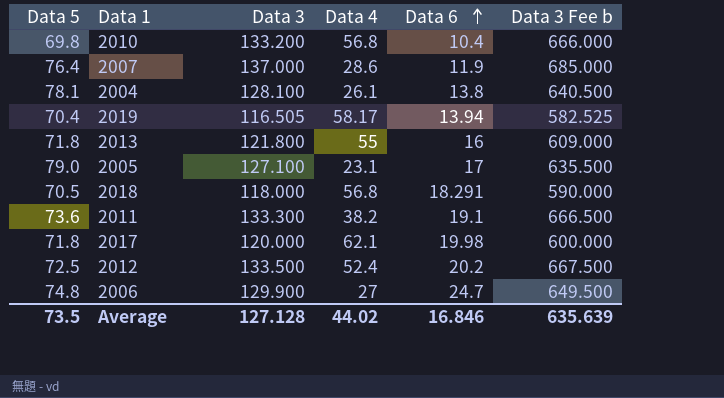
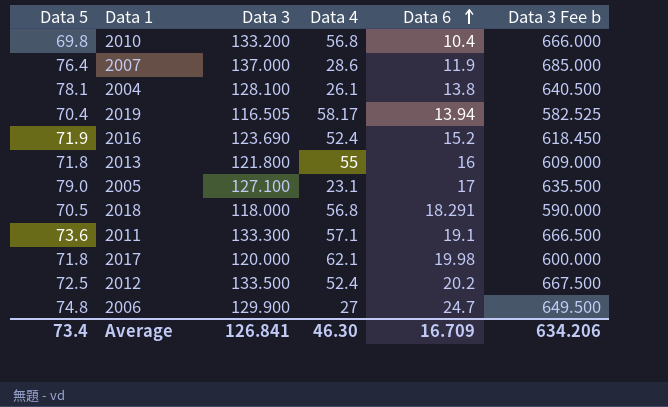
row 2016: none -> 71.9 | 123.690 | 52.4 | 15.2 | 618.450
2011 | Data 4: 38.2 -> 57.1
Average | Data 5: 73.5 -> 73.4
Average | Data 3: 127.128 -> 126.841
Average | Data 4: 44.02 -> 46.30
Average | Data 6: 16.846 -> 16.709
Average | Data 3 Fee b: 635.639 -> 634.206

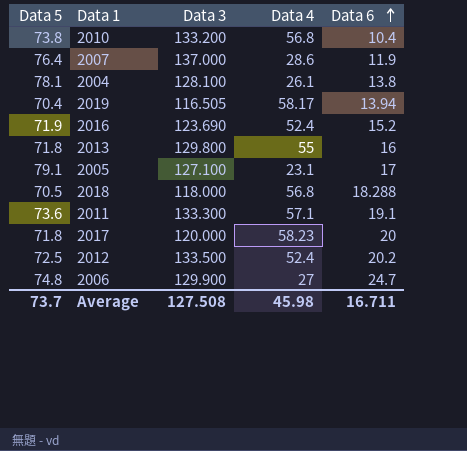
column Data 3 Fee b | formula: [Data 3] * 5 -> none
2010 | Data 5: 69.8 -> 73.8
2013 | Data 3: 121.800 -> 129.800
2005 | Data 5: 79.0 -> 79.1
2018 | Data 6: 18.291 -> 18.288
2017 | Data 4: 62.1 -> 58.23
2017 | Data 6: 19.98 -> 20
Average | Data 5: 73.4 -> 73.7
Average | Data 3: 126.841 -> 127.508
Average | Data 4: 46.30 -> 45.98
Average | Data 6: 16.709 -> 16.711

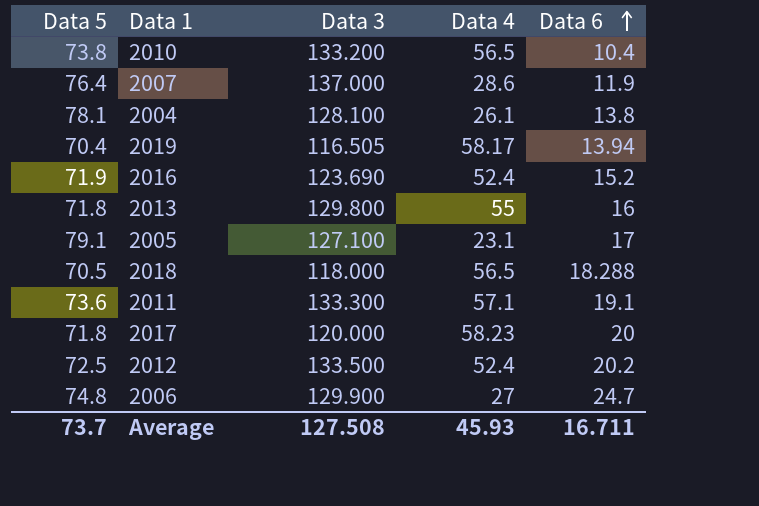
2010 | Data 4: 56.8 -> 56.5
2018 | Data 4: 56.8 -> 56.5
Average | Data 4: 45.98 -> 45.93

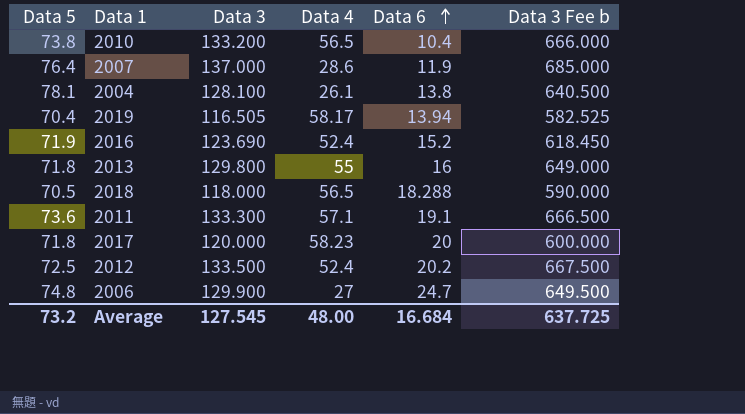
column Data 3 Fee b | formula: none -> [Data 3] * 5
row 2005: 79.1 | 127.100 | 23.1 | 17 -> none
Average | Data 5: 73.7 -> 73.2
Average | Data 3: 127.508 -> 127.545
Average | Data 4: 45.93 -> 48.00
Average | Data 6: 16.711 -> 16.684

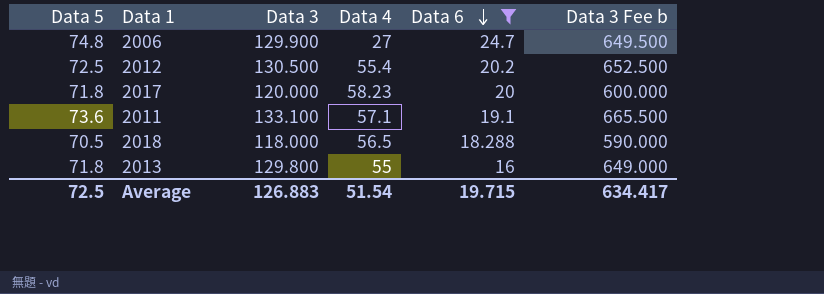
filter: none -> Data 6 >= 16
row order: Data 6 ascending -> Data 6 descending
2012 | Data 3: 133.500 -> 130.500
2012 | Data 4: 52.4 -> 55.4
2012 | Data 3 Fee b: 667.500 -> 652.500
2011 | Data 3: 133.300 -> 133.100
2011 | Data 3 Fee b: 666.500 -> 665.500
Average | Data 5: 73.2 -> 72.5
Average | Data 3: 127.545 -> 126.883
Average | Data 4: 48.00 -> 51.54
Average | Data 6: 16.684 -> 19.715
Average | Data 3 Fee b: 637.725 -> 634.417

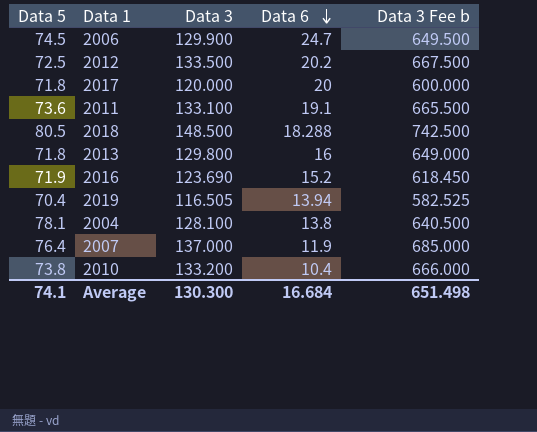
filter: Data 6 >= 16 -> none
column Data 4 | position: 4 -> none
2006 | Data 5: 74.8 -> 74.5
2012 | Data 3: 130.500 -> 133.500
2012 | Data 3 Fee b: 652.500 -> 667.500
2018 | Data 5: 70.5 -> 80.5
2018 | Data 3: 118.000 -> 148.500
2018 | Data 3 Fee b: 590.000 -> 742.500
Average | Data 5: 72.5 -> 74.1
Average | Data 3: 126.883 -> 130.300
Average | Data 6: 19.715 -> 16.684
Average | Data 3 Fee b: 634.417 -> 651.498

